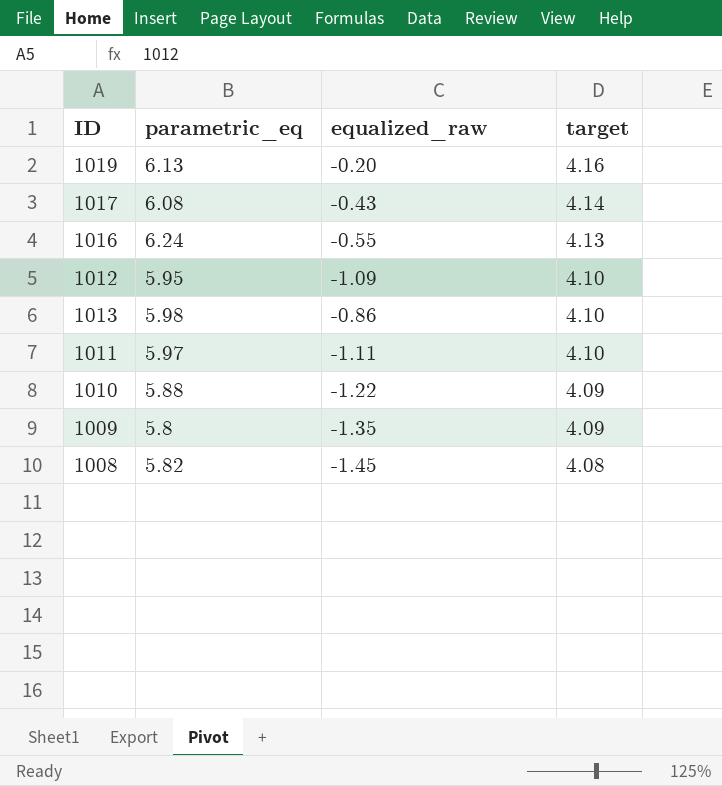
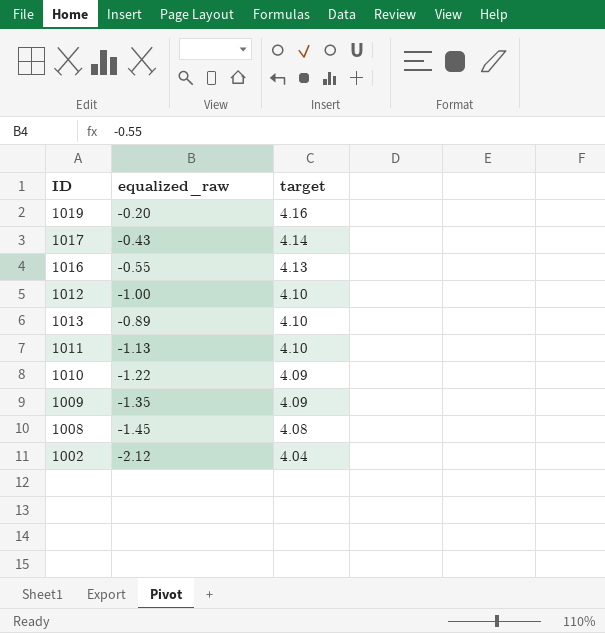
column parametric_eq | position: 2 -> none
1012 | equalized_raw: -1.09 -> -1.00
1013 | equalized_raw: -0.86 -> -0.89
1011 | equalized_raw: -1.11 -> -1.13
row 1002: none -> -2.12 | 4.04

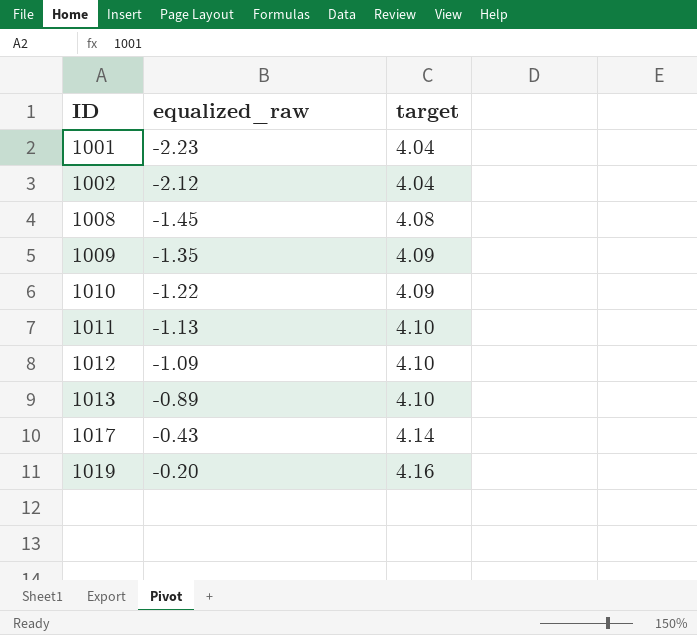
row order: target descending -> ID ascending
row 1016: -0.55 | 4.13 -> none
row 1001: none -> -2.23 | 4.04
1012 | equalized_raw: -1.00 -> -1.09

